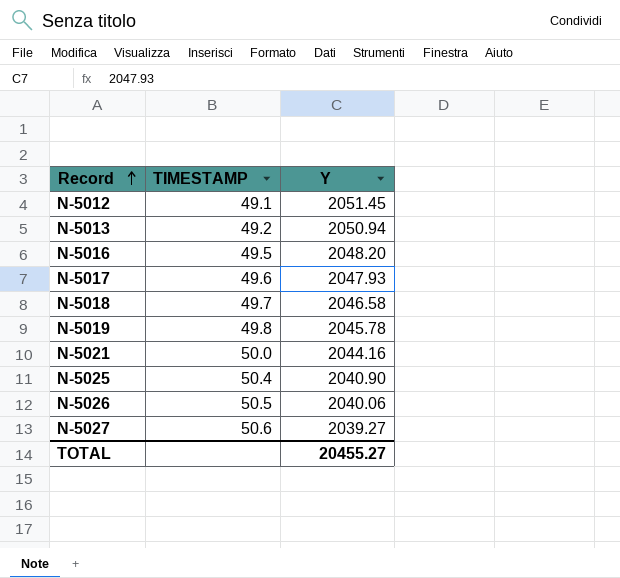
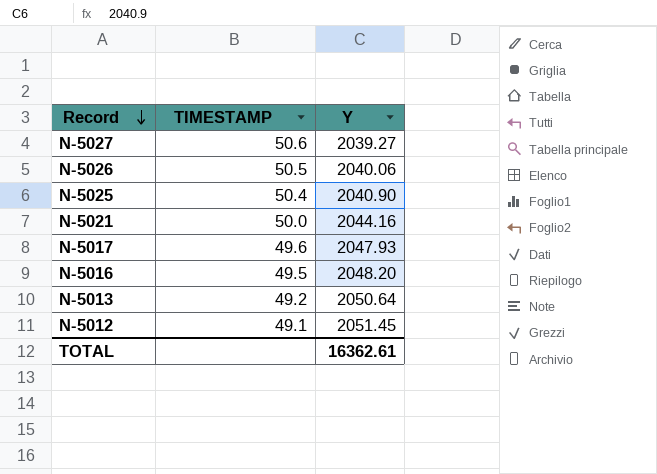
row order: Record ascending -> Record descending
row N-5018: 49.7 | 2046.58 -> none
row N-5019: 49.8 | 2045.78 -> none
N-5013 | Y: 2050.94 -> 2050.64
TOTAL | Y: 20455.27 -> 16362.61

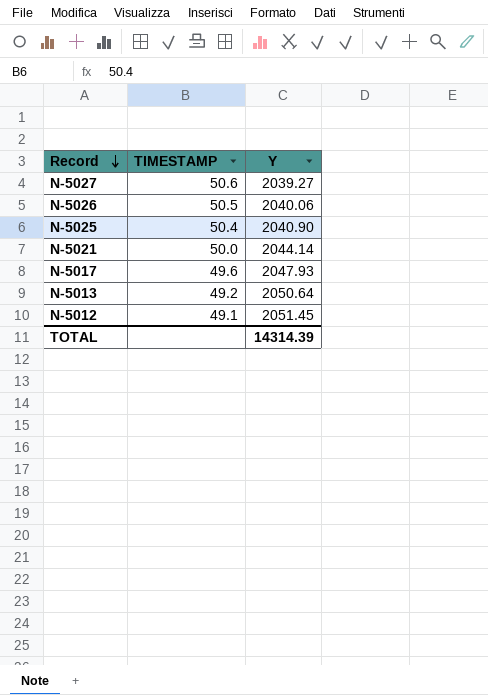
row N-5016: 49.5 | 2048.20 -> none
N-5021 | Y: 2044.16 -> 2044.14
TOTAL | Y: 16362.61 -> 14314.39

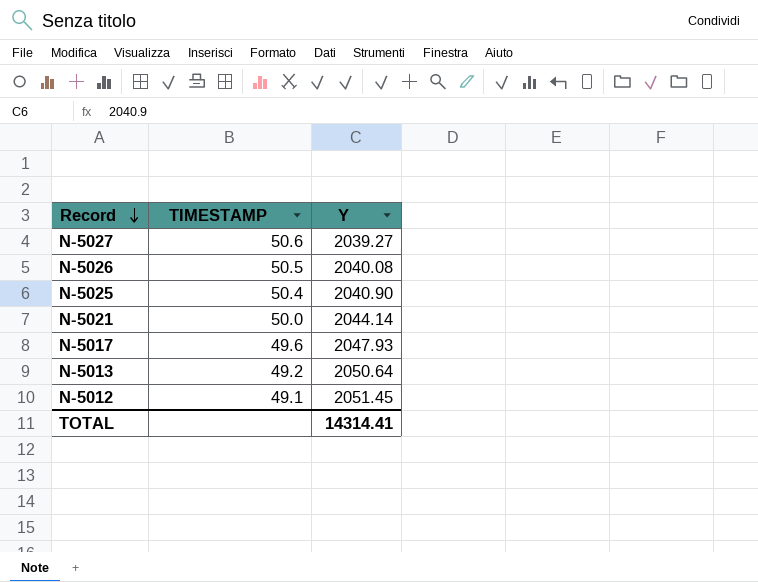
N-5026 | Y: 2040.06 -> 2040.08
TOTAL | Y: 14314.39 -> 14314.41

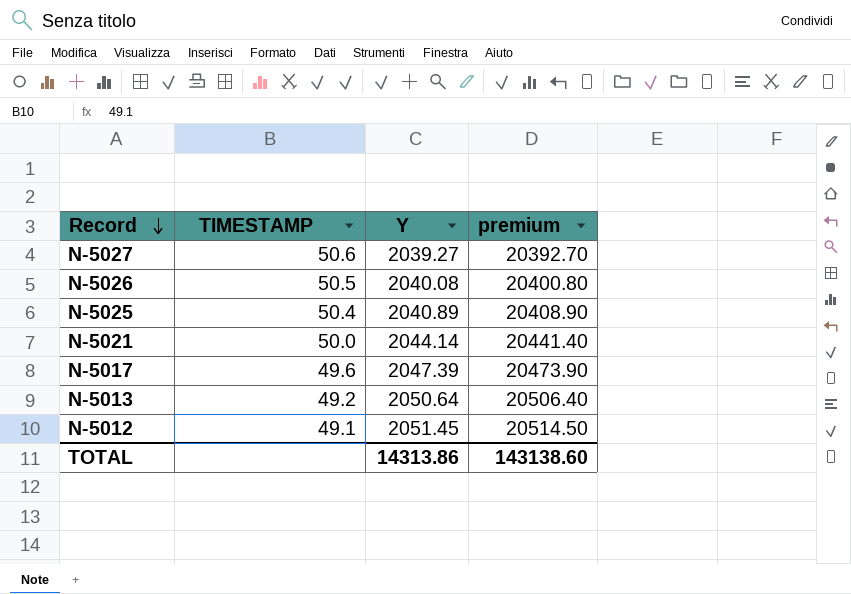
column premium | formula: none -> [Y] * 10
N-5025 | Y: 2040.90 -> 2040.89
N-5017 | Y: 2047.93 -> 2047.39
TOTAL | Y: 14314.41 -> 14313.86

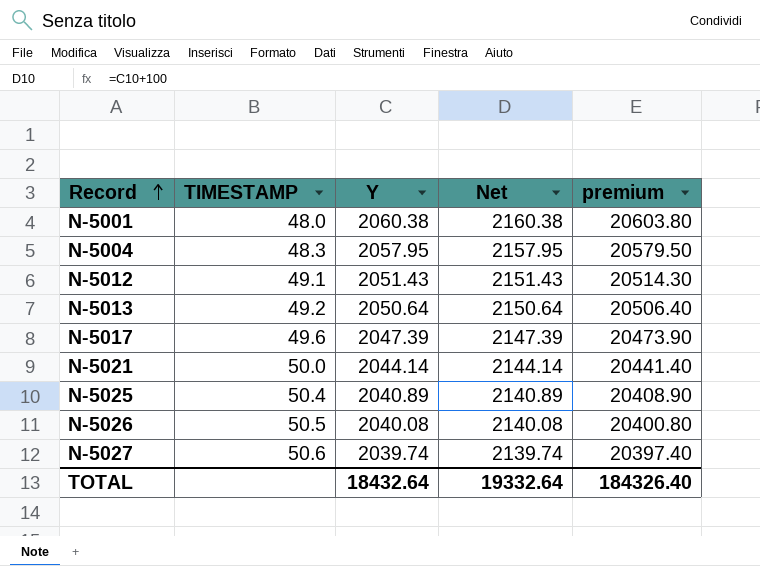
row order: Record descending -> Record ascending
column Net | formula: none -> [Y] + 100
row N-5001: none -> 48.0 | 2060.38 | 2160.38 | 20603.80
row N-5004: none -> 48.3 | 2057.95 | 2157.95 | 20579.50
N-5012 | Y: 2051.45 -> 2051.43
N-5012 | premium: 20514.50 -> 20514.30
N-5027 | Y: 2039.27 -> 2039.74
N-5027 | premium: 20392.70 -> 20397.40
TOTAL | Y: 14313.86 -> 18432.64
TOTAL | premium: 143138.60 -> 184326.40

